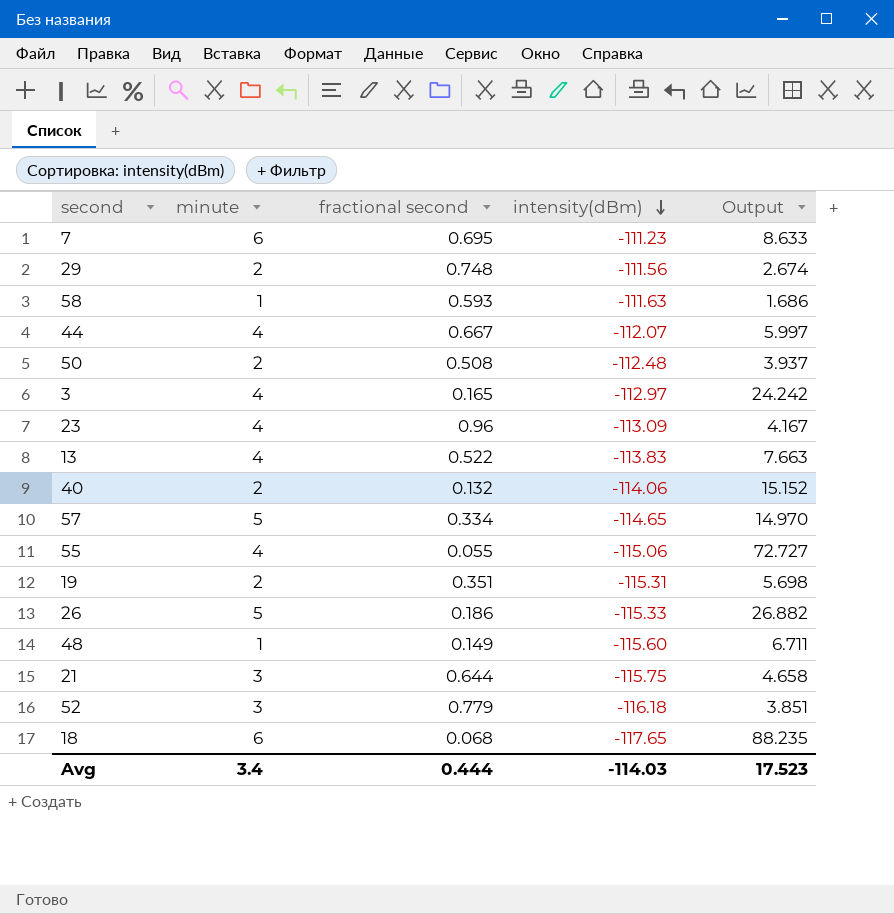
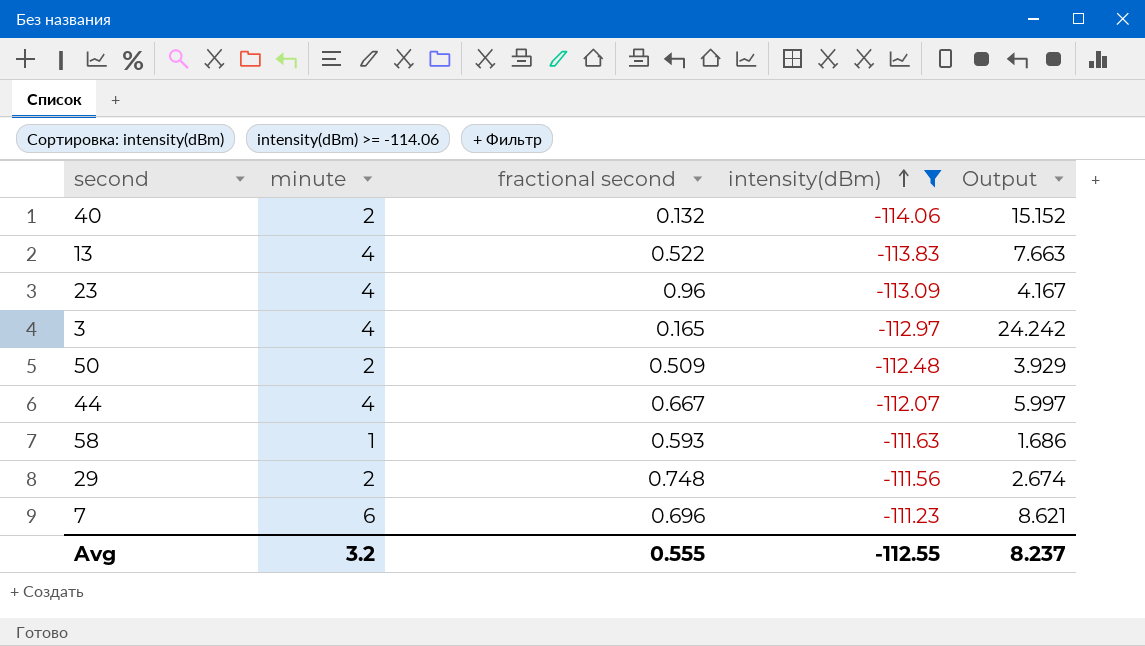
filter: none -> intensity(dBm) >= -114.06
row order: intensity(dBm) descending -> intensity(dBm) ascending
50 | fractional second: 0.508 -> 0.509
50 | Output: 3.937 -> 3.929
7 | fractional second: 0.695 -> 0.696
7 | Output: 8.633 -> 8.621
Avg | minute: 3.4 -> 3.2
Avg | fractional second: 0.444 -> 0.555
Avg | intensity(dBm): -114.03 -> -112.55
Avg | Output: 17.523 -> 8.237

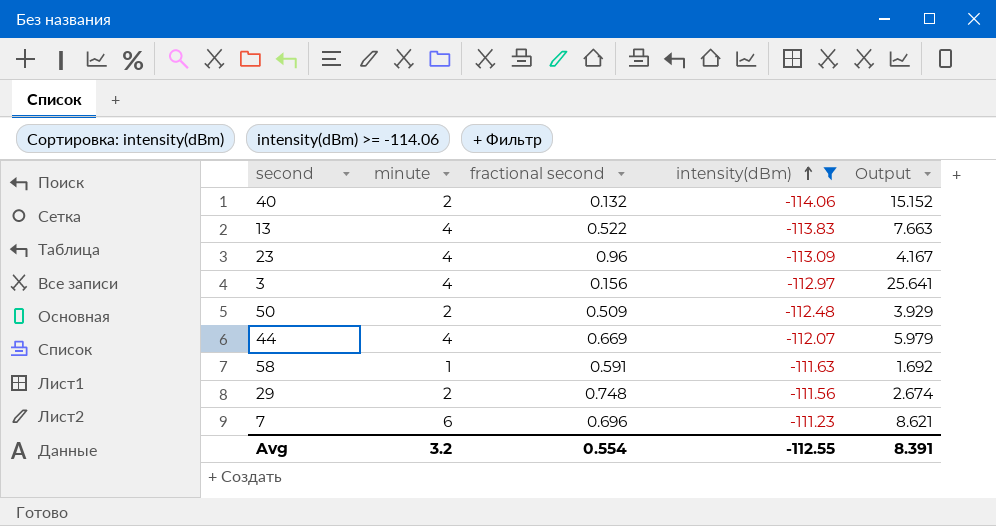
3 | fractional second: 0.165 -> 0.156
3 | Output: 24.242 -> 25.641
44 | fractional second: 0.667 -> 0.669
44 | Output: 5.997 -> 5.979
58 | fractional second: 0.593 -> 0.591
58 | Output: 1.686 -> 1.692
Avg | fractional second: 0.555 -> 0.554
Avg | Output: 8.237 -> 8.391

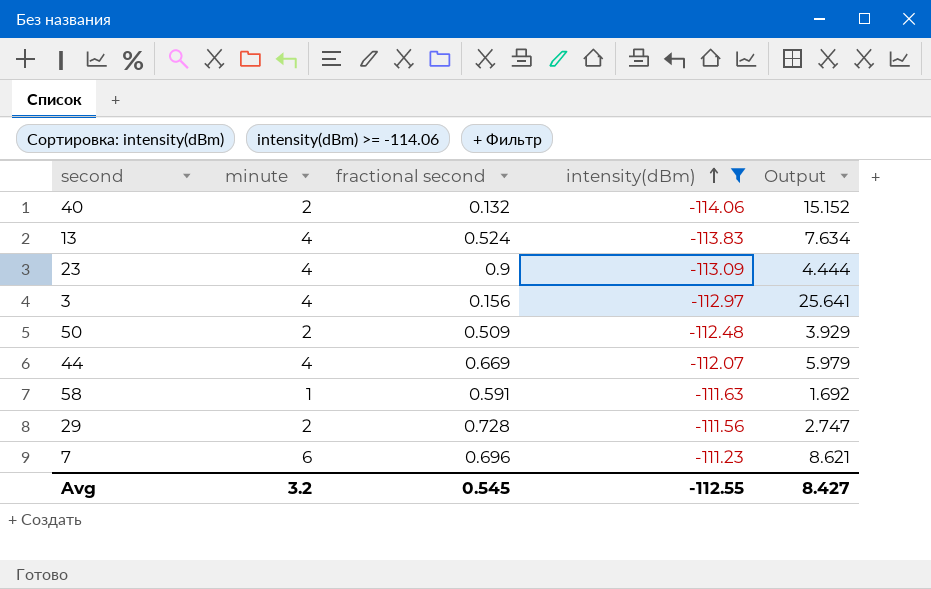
13 | fractional second: 0.522 -> 0.524
13 | Output: 7.663 -> 7.634
23 | fractional second: 0.96 -> 0.9
23 | Output: 4.167 -> 4.444
29 | fractional second: 0.748 -> 0.728
29 | Output: 2.674 -> 2.747
Avg | fractional second: 0.554 -> 0.545
Avg | Output: 8.391 -> 8.427

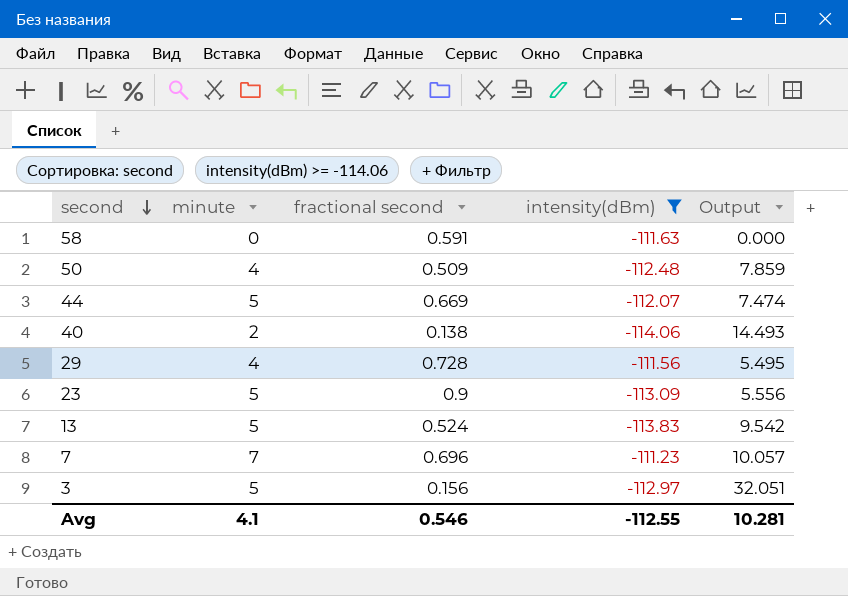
row order: intensity(dBm) ascending -> second descending
58 | minute: 1 -> 0
58 | Output: 1.692 -> 0.000
50 | minute: 2 -> 4
50 | Output: 3.929 -> 7.859
44 | minute: 4 -> 5
44 | Output: 5.979 -> 7.474
40 | fractional second: 0.132 -> 0.138
40 | Output: 15.152 -> 14.493
29 | minute: 2 -> 4
29 | Output: 2.747 -> 5.495
23 | minute: 4 -> 5
23 | Output: 4.444 -> 5.556
13 | minute: 4 -> 5
13 | Output: 7.634 -> 9.542
7 | minute: 6 -> 7
7 | Output: 8.621 -> 10.057
3 | minute: 4 -> 5
3 | Output: 25.641 -> 32.051
Avg | minute: 3.2 -> 4.1
Avg | fractional second: 0.545 -> 0.546
Avg | Output: 8.427 -> 10.281

